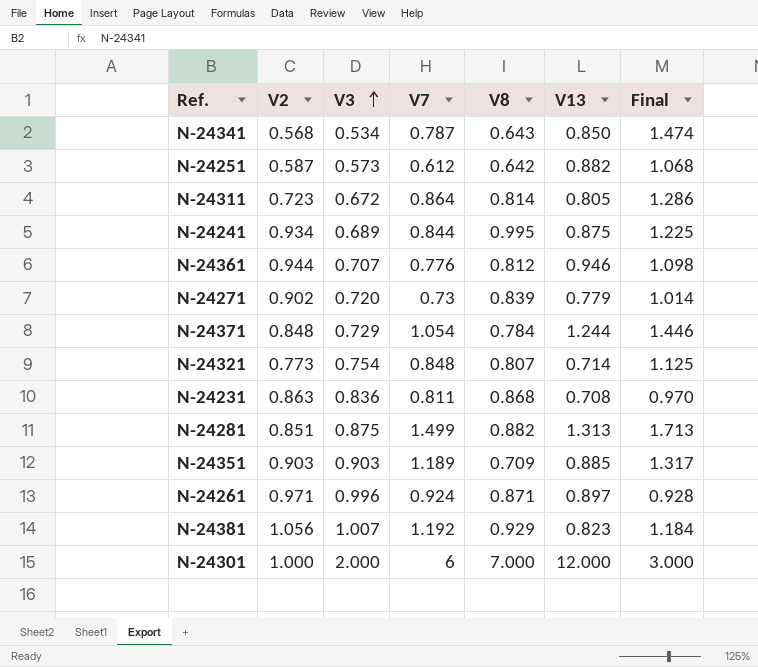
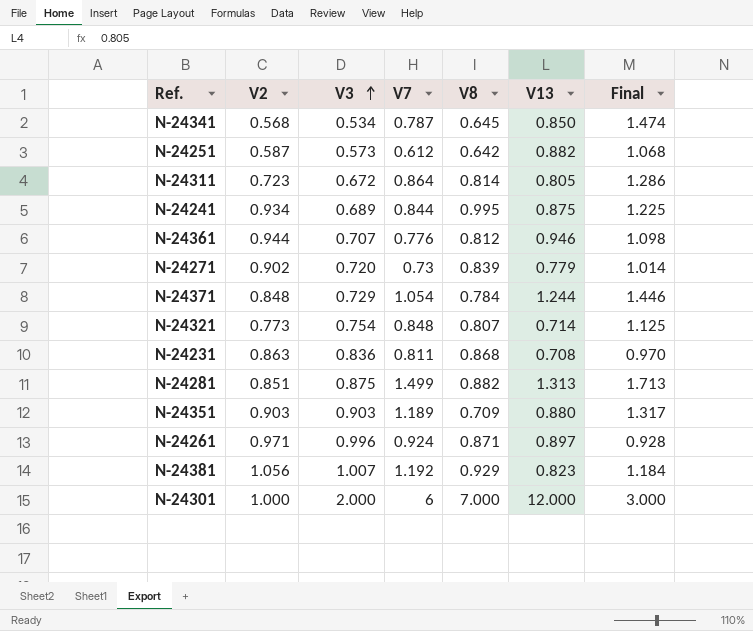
N-24341 | V8: 0.643 -> 0.645
N-24351 | V13: 0.885 -> 0.880

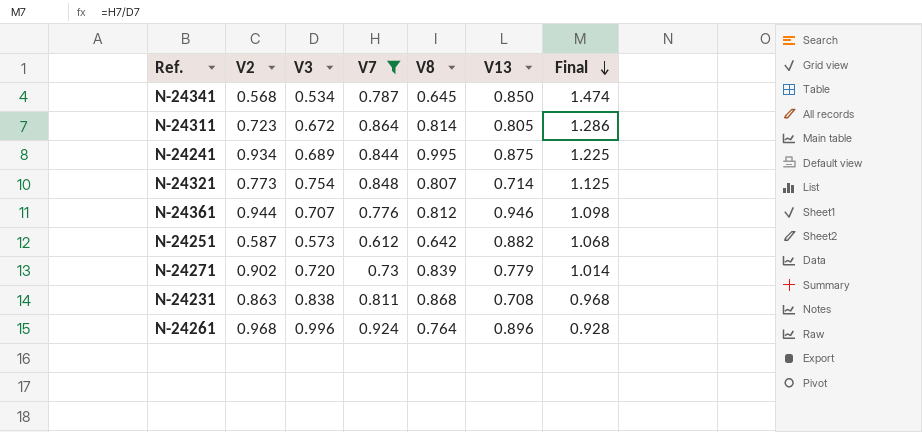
filter: none -> V7 <= 0.924
row order: V3 ascending -> Final descending
N-24231 | V3: 0.836 -> 0.838
N-24231 | Final: 0.970 -> 0.968
N-24261 | V2: 0.971 -> 0.968
N-24261 | V8: 0.871 -> 0.764
N-24261 | V13: 0.897 -> 0.896

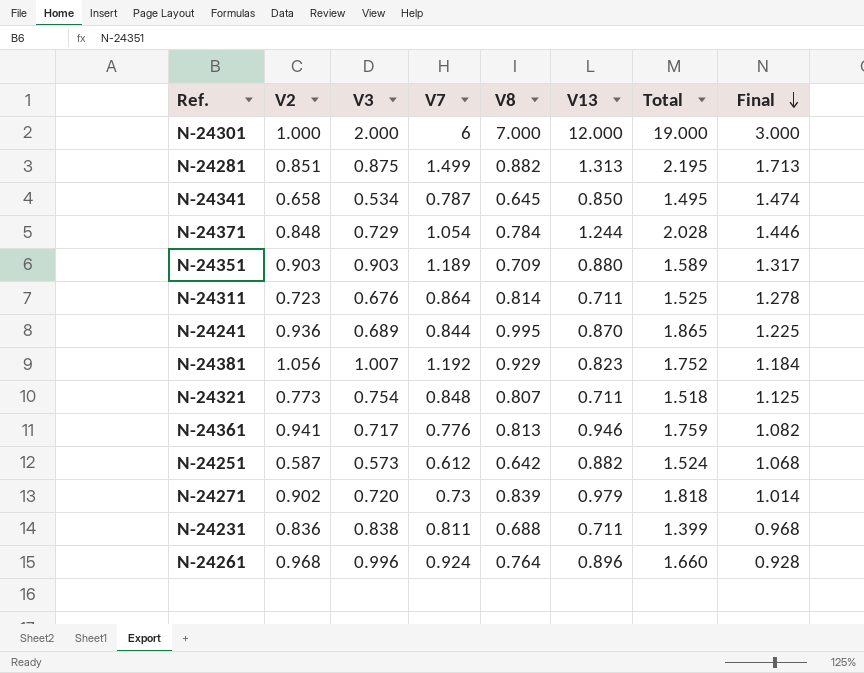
filter: V7 <= 0.924 -> none
column Total | formula: none -> [V8] + [V13]
N-24341 | V2: 0.568 -> 0.658
N-24311 | V3: 0.672 -> 0.676
N-24311 | V13: 0.805 -> 0.711
N-24311 | Final: 1.286 -> 1.278
N-24241 | V2: 0.934 -> 0.936
N-24241 | V13: 0.875 -> 0.870
N-24321 | V13: 0.714 -> 0.711
N-24361 | V2: 0.944 -> 0.941
N-24361 | V3: 0.707 -> 0.717
N-24361 | V8: 0.812 -> 0.813
N-24361 | Final: 1.098 -> 1.082
N-24271 | V13: 0.779 -> 0.979
N-24231 | V2: 0.863 -> 0.836
N-24231 | V8: 0.868 -> 0.688
N-24231 | V13: 0.708 -> 0.711

